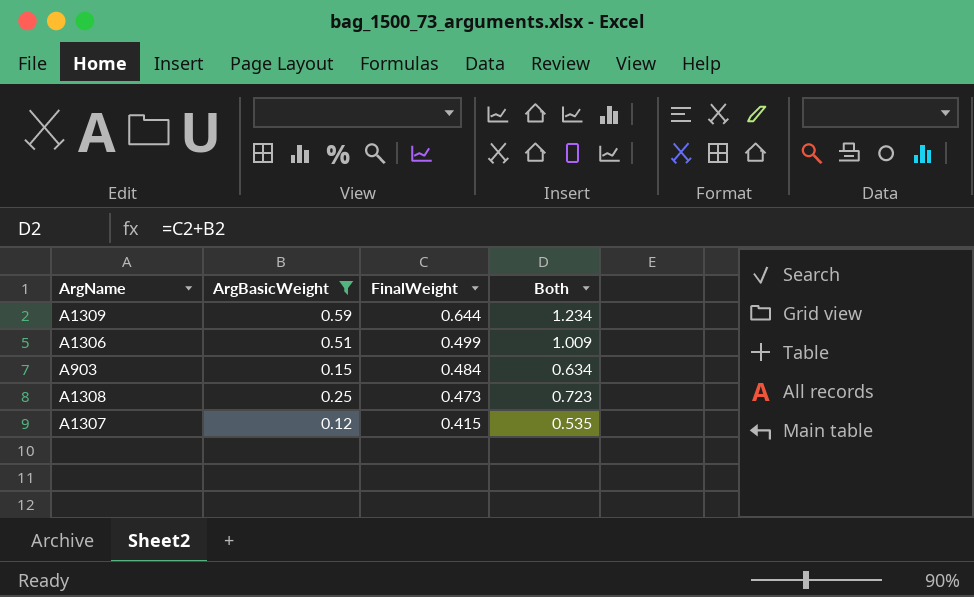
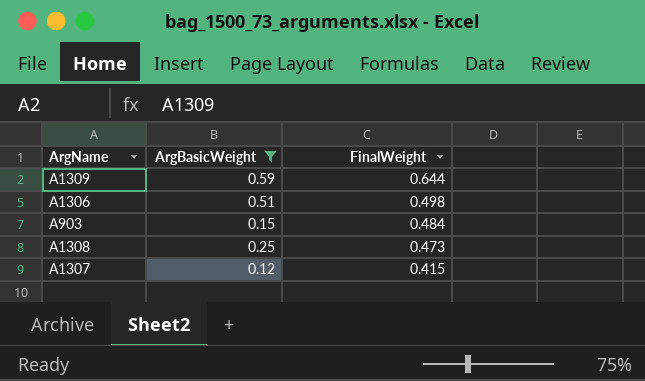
column Both | formula: [ArgBasicWeight] + [FinalWeight] -> none
A1306 | FinalWeight: 0.499 -> 0.498

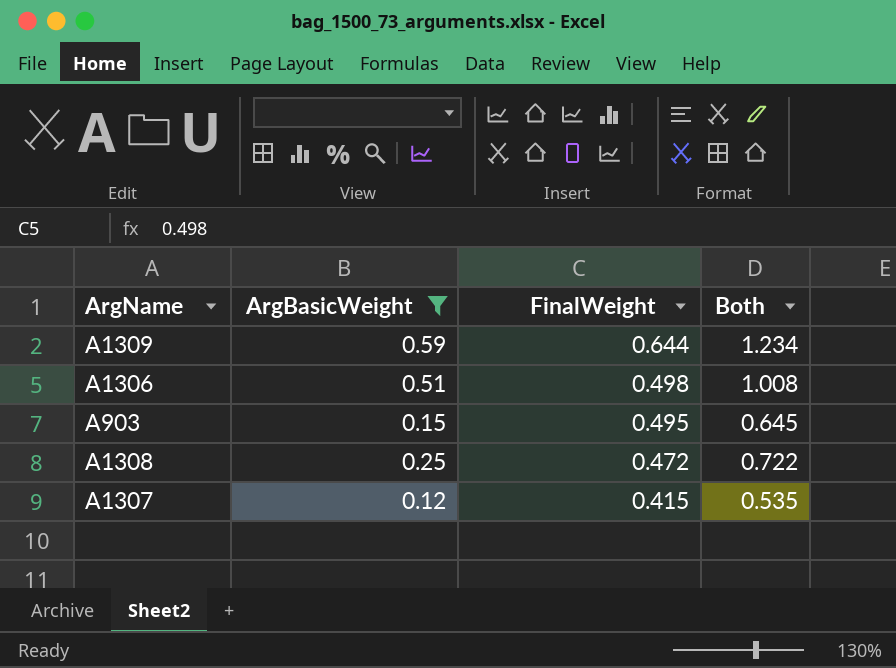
column Both | formula: none -> [ArgBasicWeight] + [FinalWeight]
A903 | FinalWeight: 0.484 -> 0.495
A1308 | FinalWeight: 0.473 -> 0.472

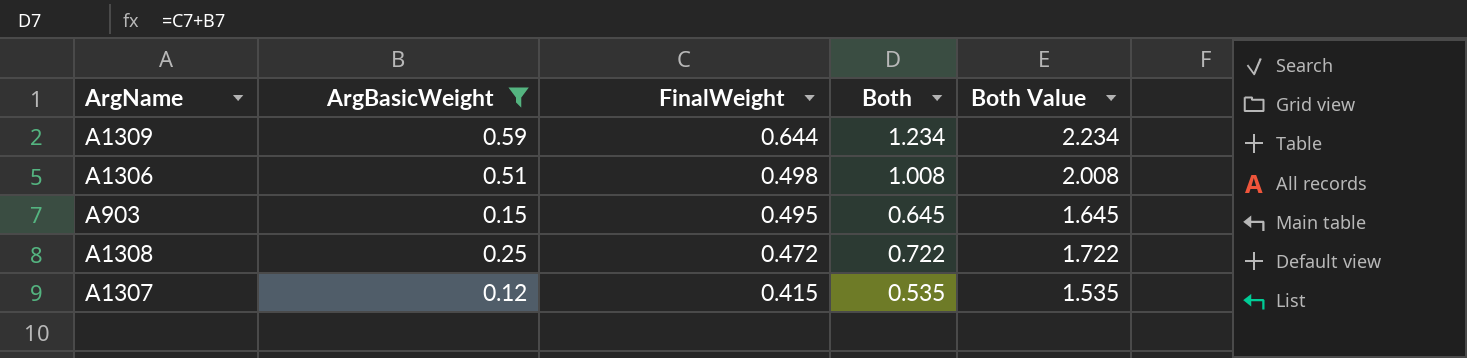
column Both Value | formula: none -> [Both] + 1

